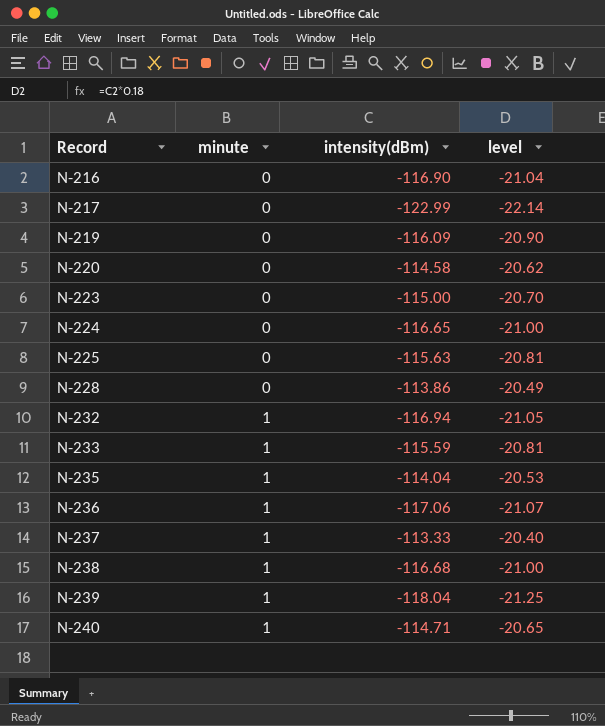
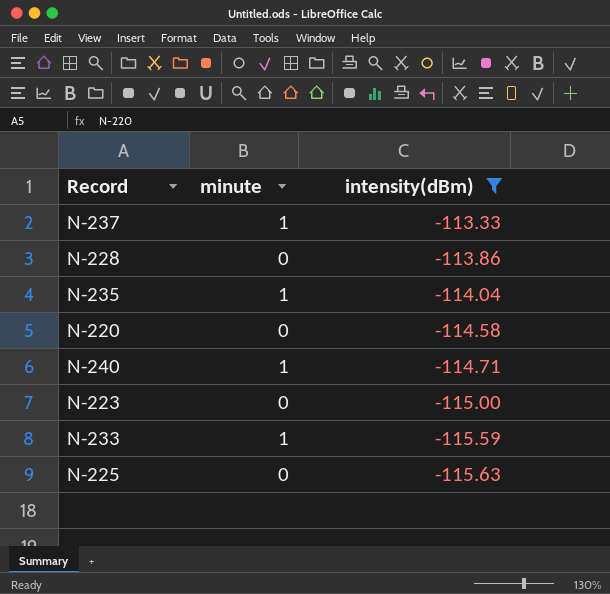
filter: none -> intensity(dBm) >= -115.63
row order: Record ascending -> intensity(dBm) descending
column level | formula: [intensity(dBm)] * 0.18 -> none

